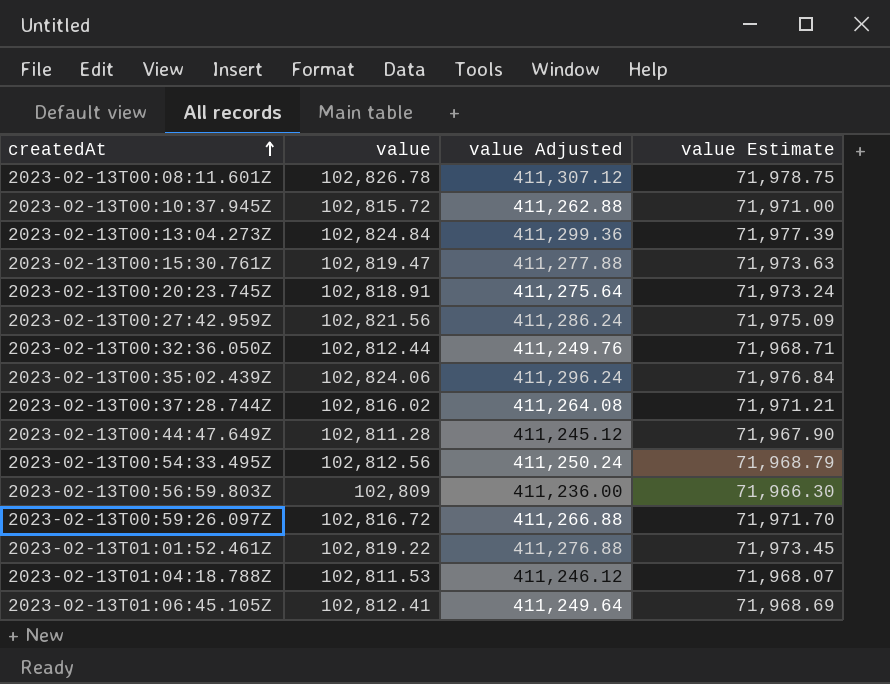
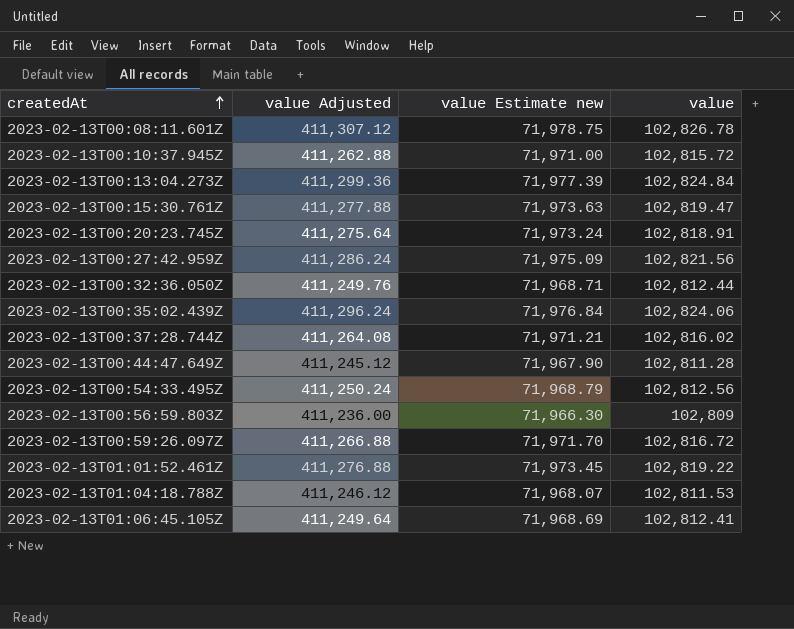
column name: value Estimate -> value Estimate new
column value | position: 2 -> 4

